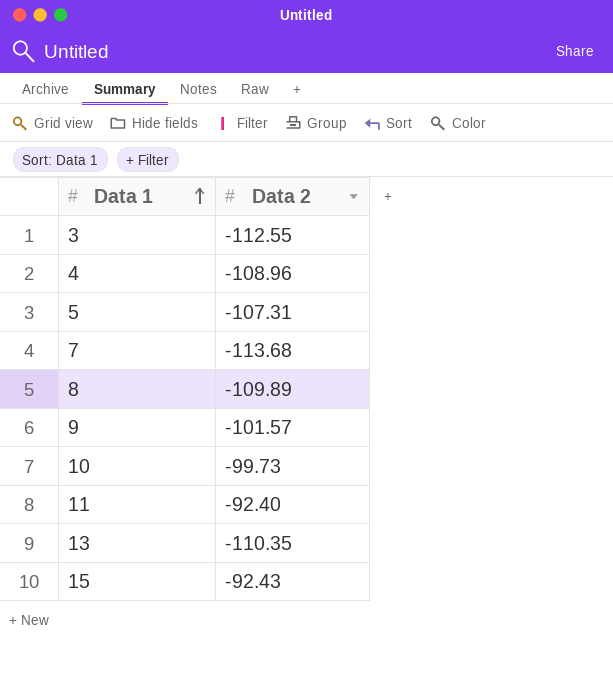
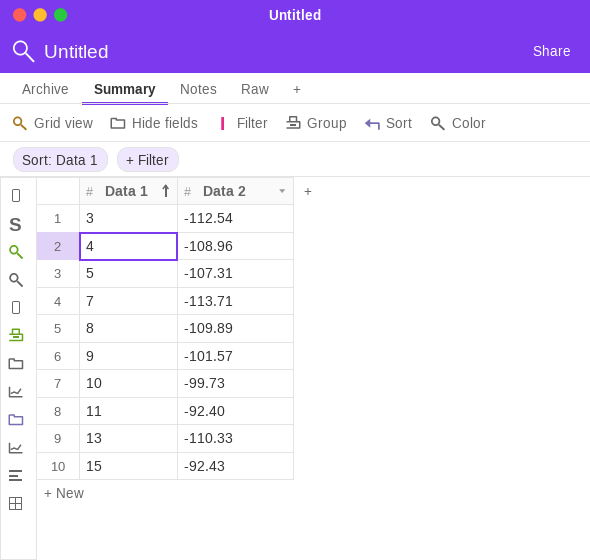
3 | Data 2: -112.55 -> -112.54
7 | Data 2: -113.68 -> -113.71
13 | Data 2: -110.35 -> -110.33

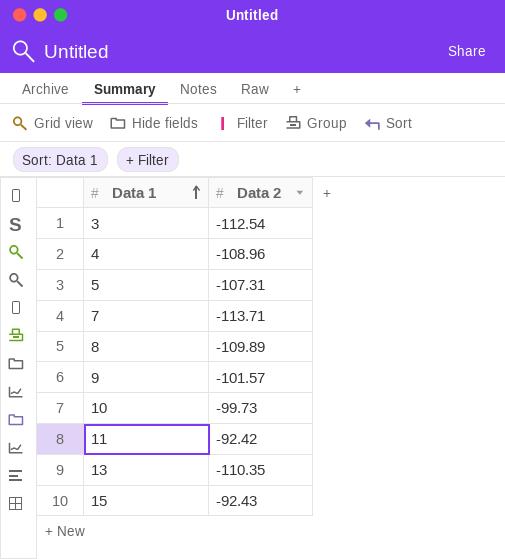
11 | Data 2: -92.40 -> -92.42
13 | Data 2: -110.33 -> -110.35

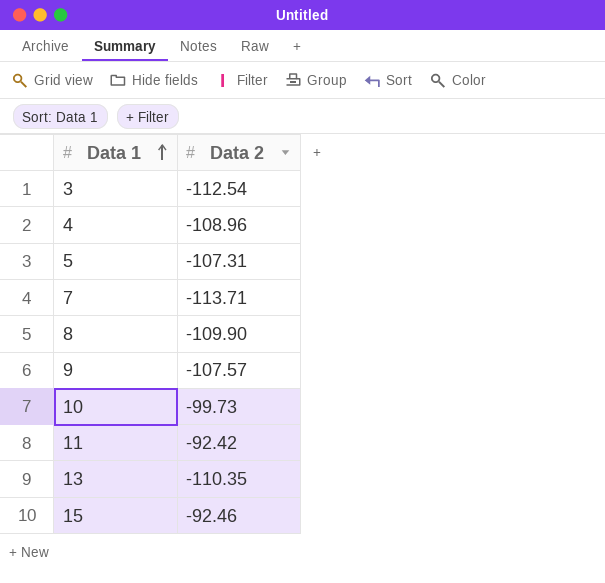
8 | Data 2: -109.89 -> -109.90
9 | Data 2: -101.57 -> -107.57
15 | Data 2: -92.43 -> -92.46

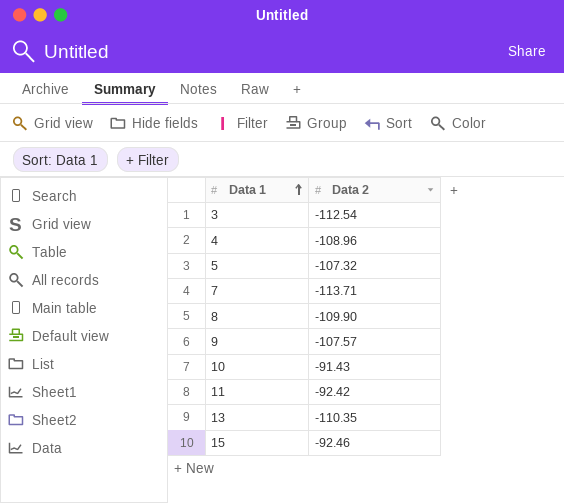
5 | Data 2: -107.31 -> -107.32
10 | Data 2: -99.73 -> -91.43

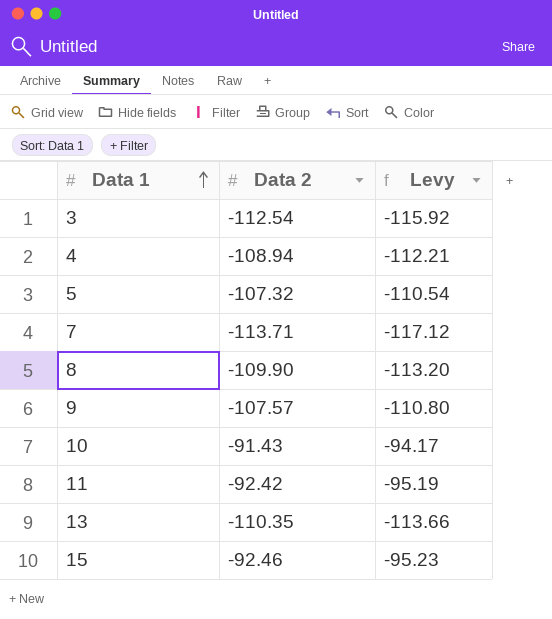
column Levy | formula: none -> [Data 2] * 1.03
4 | Data 2: -108.96 -> -108.94

